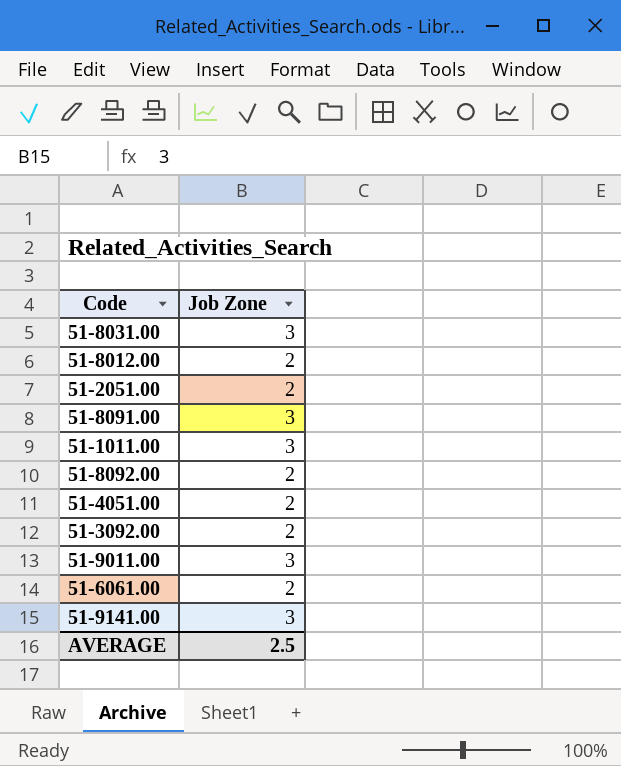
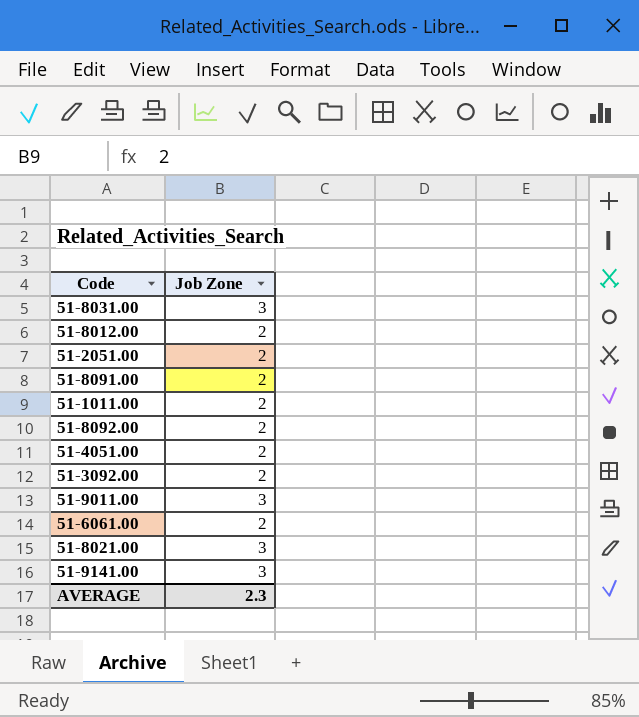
51-8091.00 | Job Zone: 3 -> 2
51-1011.00 | Job Zone: 3 -> 2
row 51-8021.00: none -> 3
AVERAGE | Job Zone: 2.5 -> 2.3

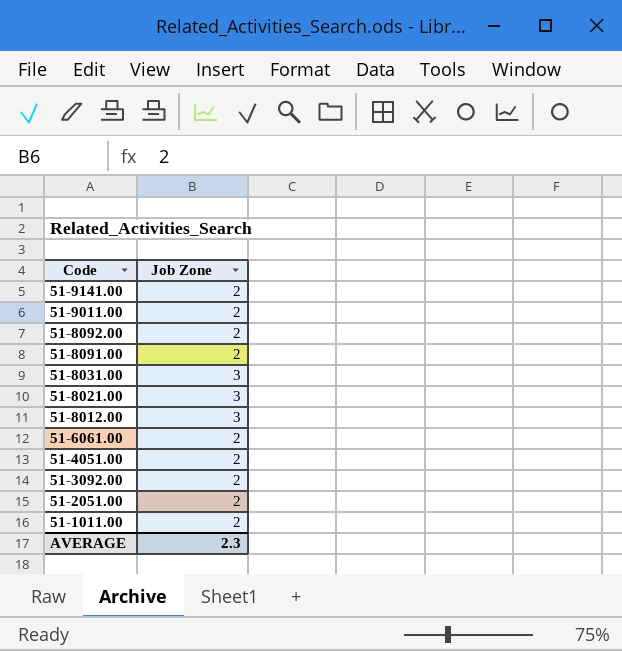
row order: none -> Code descending
51-9141.00 | Job Zone: 3 -> 2
51-9011.00 | Job Zone: 3 -> 2
51-8012.00 | Job Zone: 2 -> 3

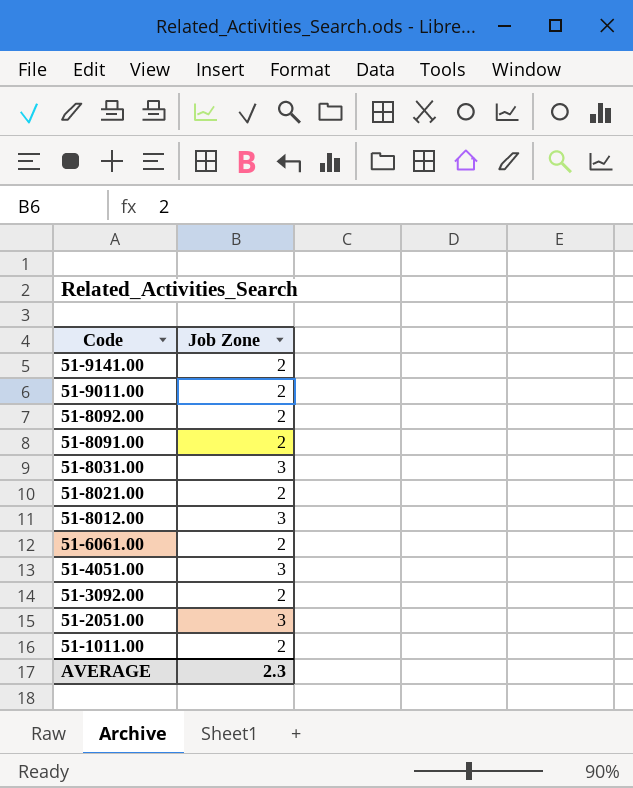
51-8021.00 | Job Zone: 3 -> 2
51-4051.00 | Job Zone: 2 -> 3
51-2051.00 | Job Zone: 2 -> 3

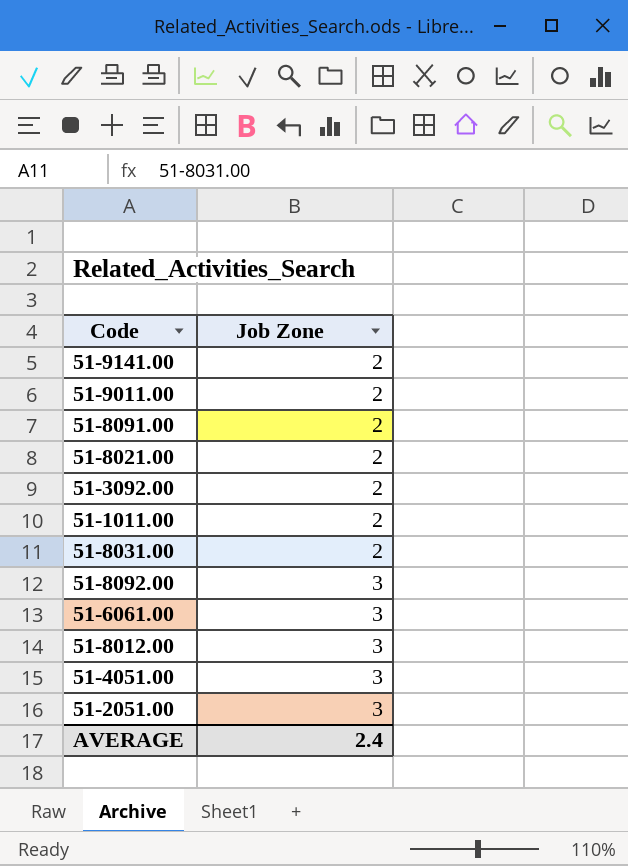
row order: Code descending -> Job Zone ascending
51-8031.00 | Job Zone: 3 -> 2
51-8092.00 | Job Zone: 2 -> 3
51-6061.00 | Job Zone: 2 -> 3
AVERAGE | Job Zone: 2.3 -> 2.4

